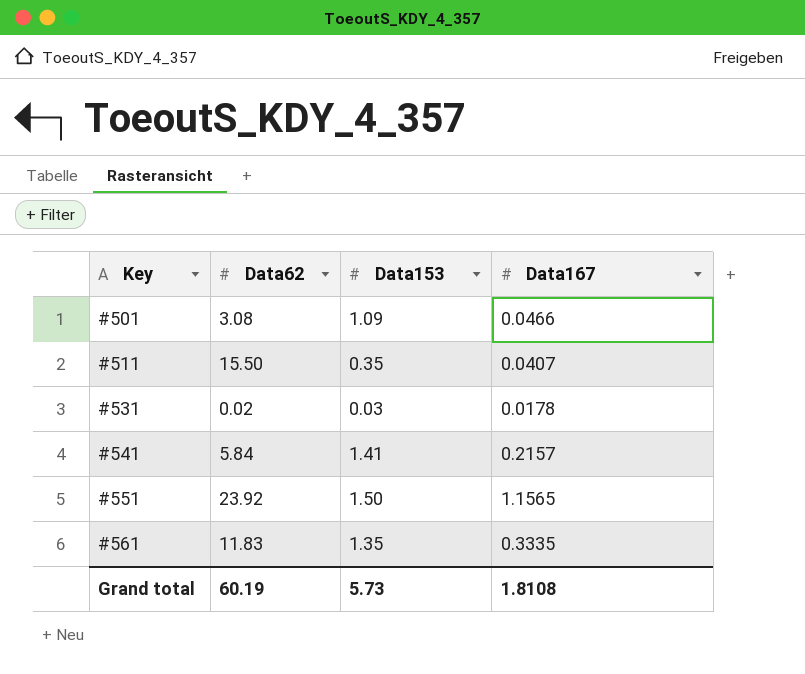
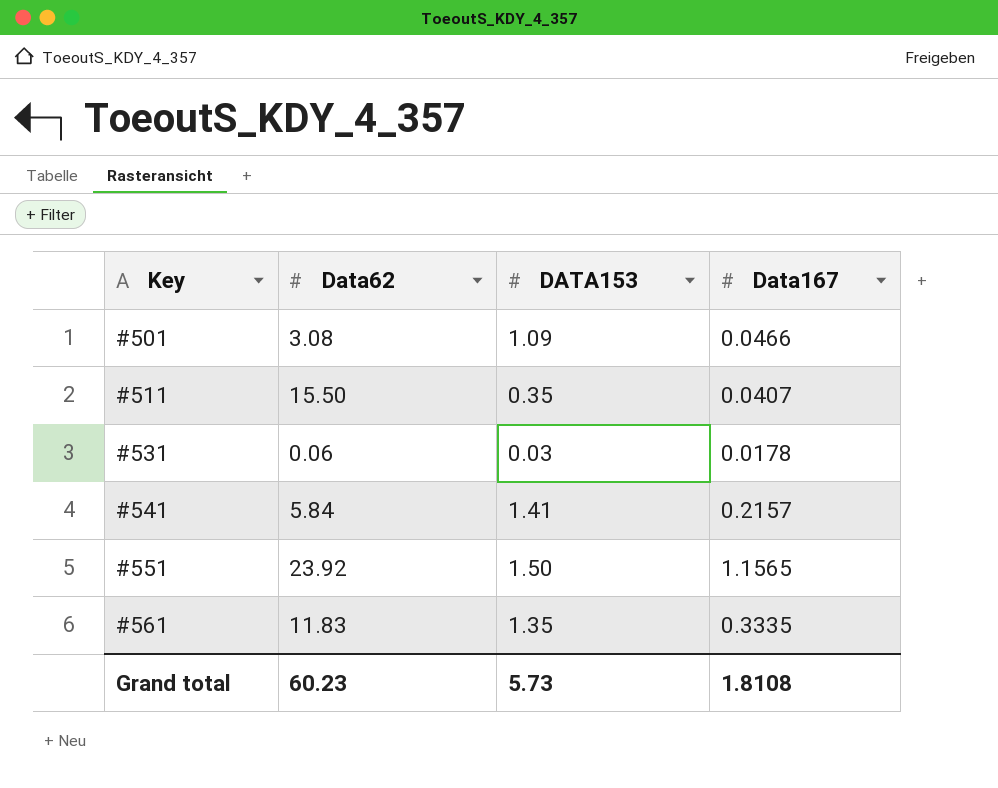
column name: Data153 -> DATA153
#531 | Data62: 0.02 -> 0.06
Grand total | Data62: 60.19 -> 60.23

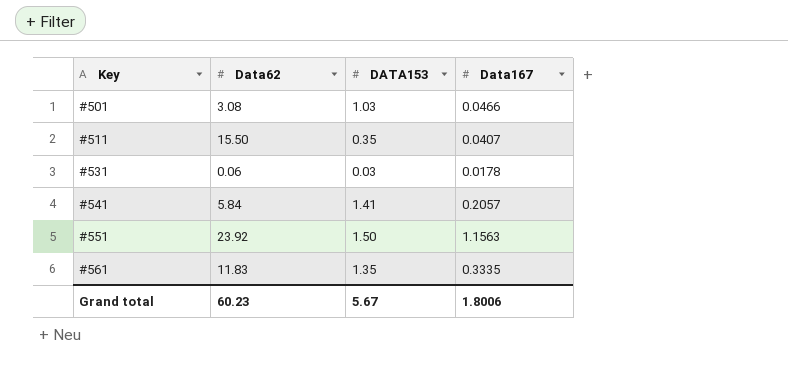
#501 | DATA153: 1.09 -> 1.03
#541 | Data167: 0.2157 -> 0.2057
#551 | Data167: 1.1565 -> 1.1563
Grand total | DATA153: 5.73 -> 5.67
Grand total | Data167: 1.8108 -> 1.8006

